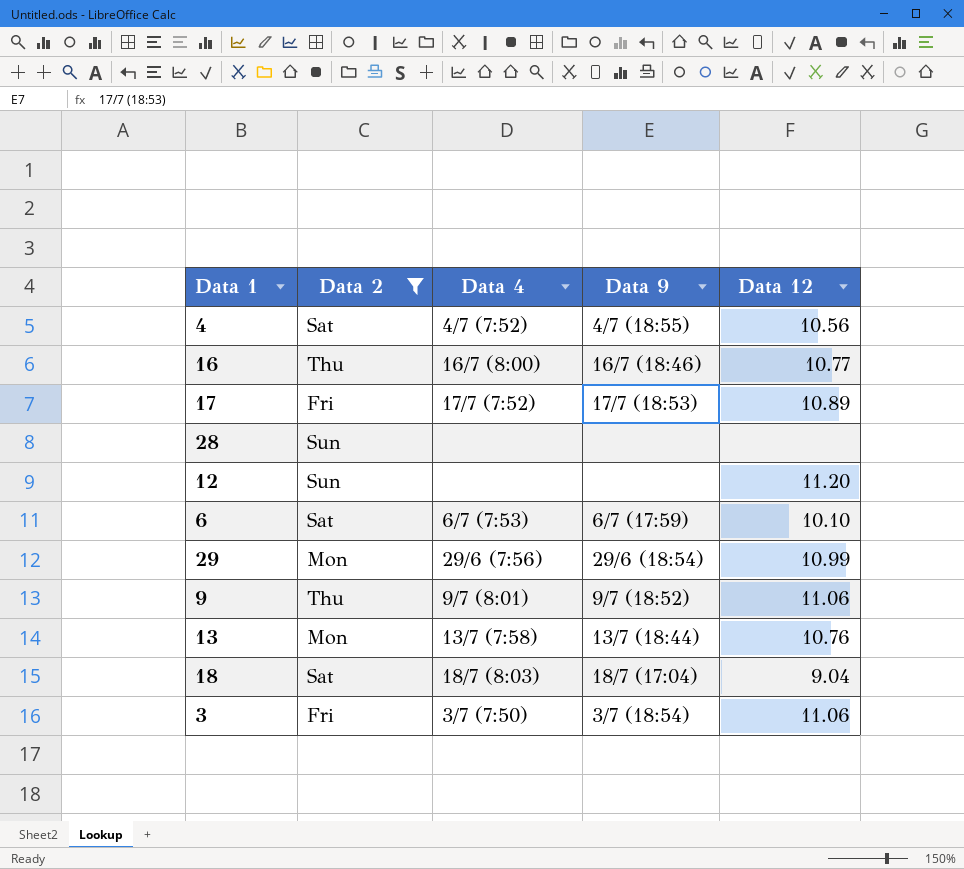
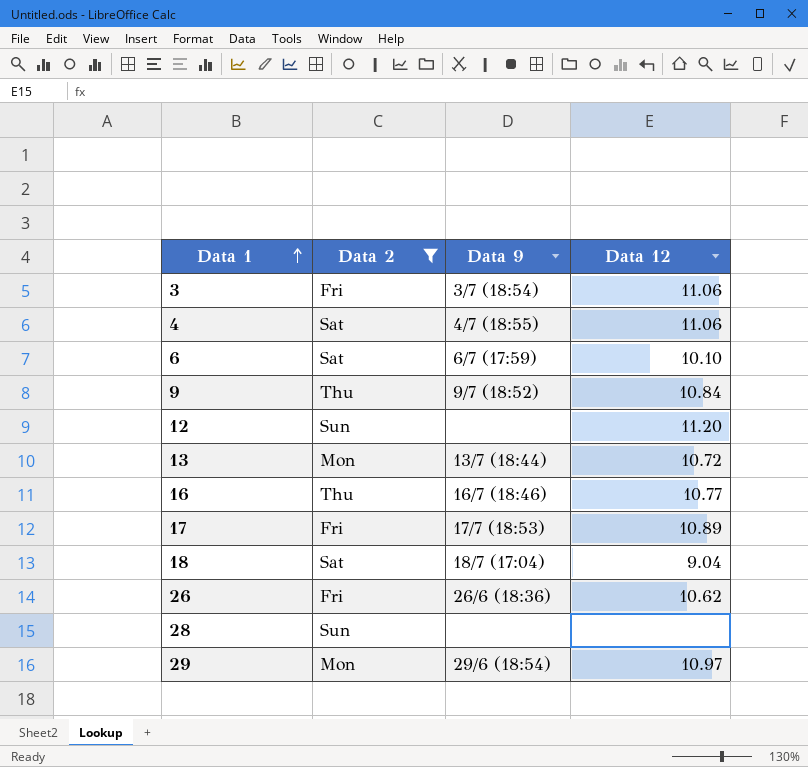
row order: none -> Data 1 ascending
column Data 4 | position: 3 -> none
4 | Data 12: 10.56 -> 11.06
9 | Data 12: 11.06 -> 10.84
13 | Data 12: 10.76 -> 10.72
row 26: none -> Fri | 26/6 (18:36) | 10.62
29 | Data 12: 10.99 -> 10.97

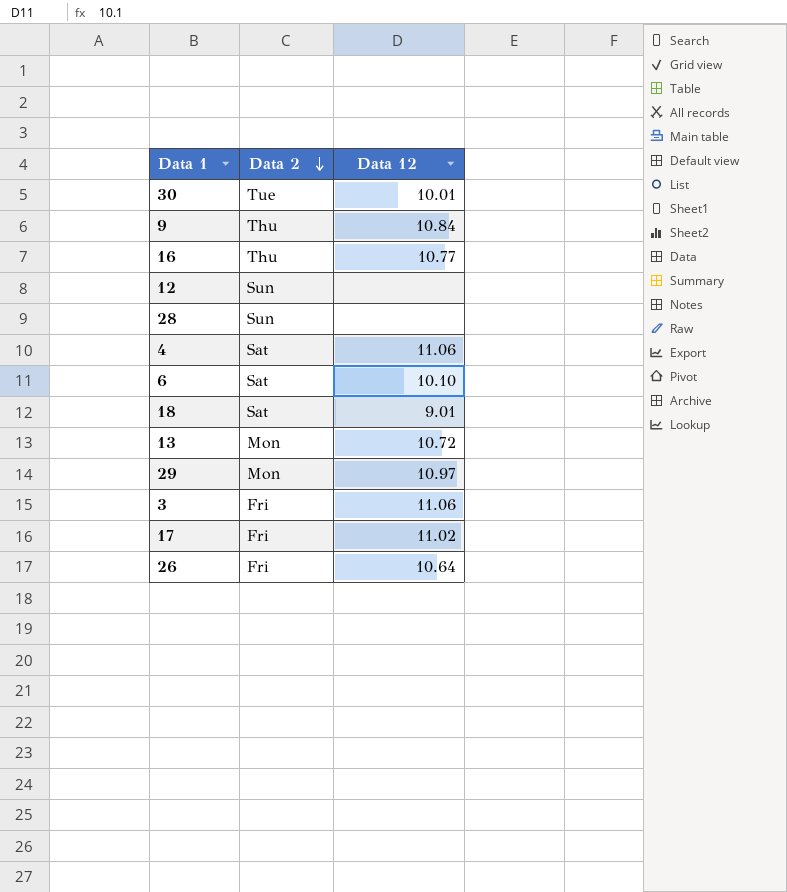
filter: Data 2 != Tue -> none
row order: Data 1 ascending -> Data 2 descending
column Data 9 | position: 3 -> none
12 | Data 12: 11.20 -> none
18 | Data 12: 9.04 -> 9.01
17 | Data 12: 10.89 -> 11.02
26 | Data 12: 10.62 -> 10.64

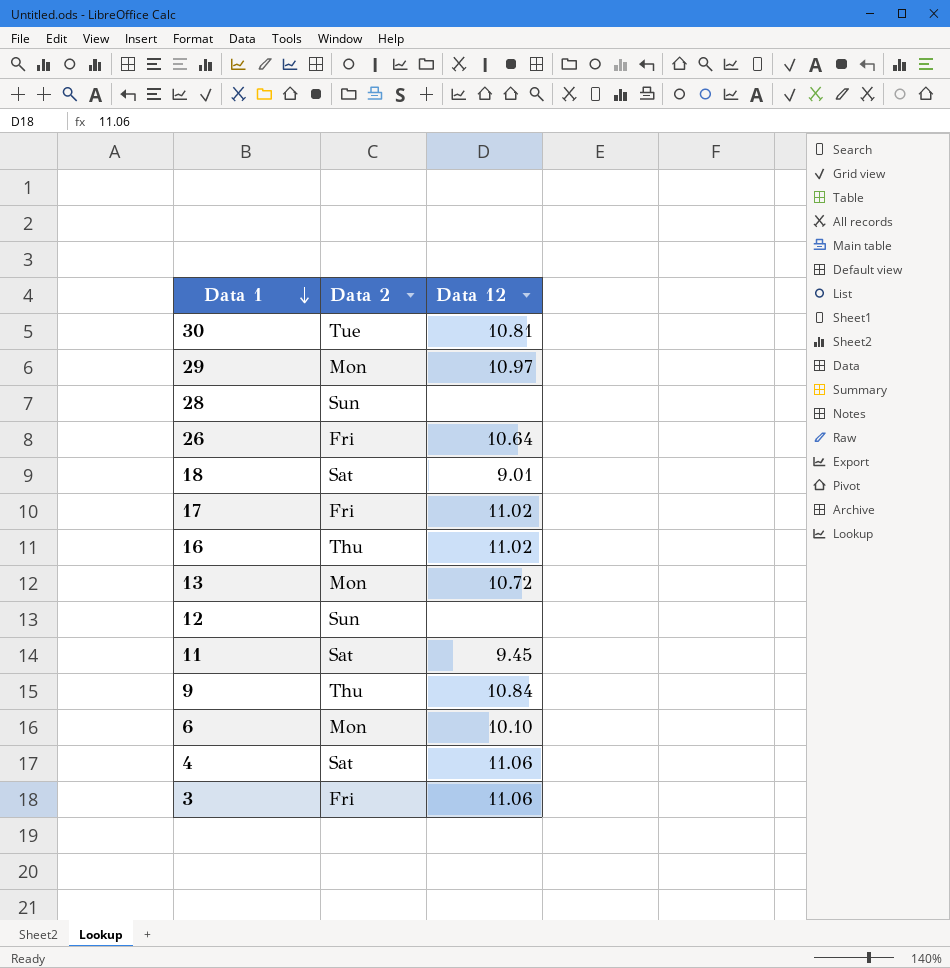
row order: Data 2 descending -> Data 1 descending
30 | Data 12: 10.01 -> 10.81
16 | Data 12: 10.77 -> 11.02
row 11: none -> Sat | 9.45
6 | Data 2: Sat -> Mon

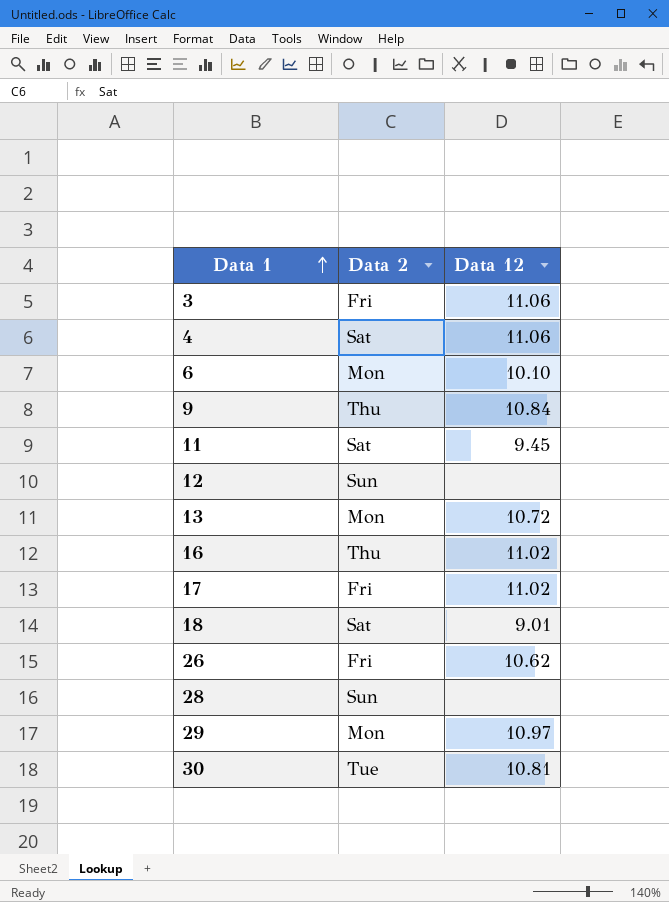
row order: Data 1 descending -> Data 1 ascending
26 | Data 12: 10.64 -> 10.62

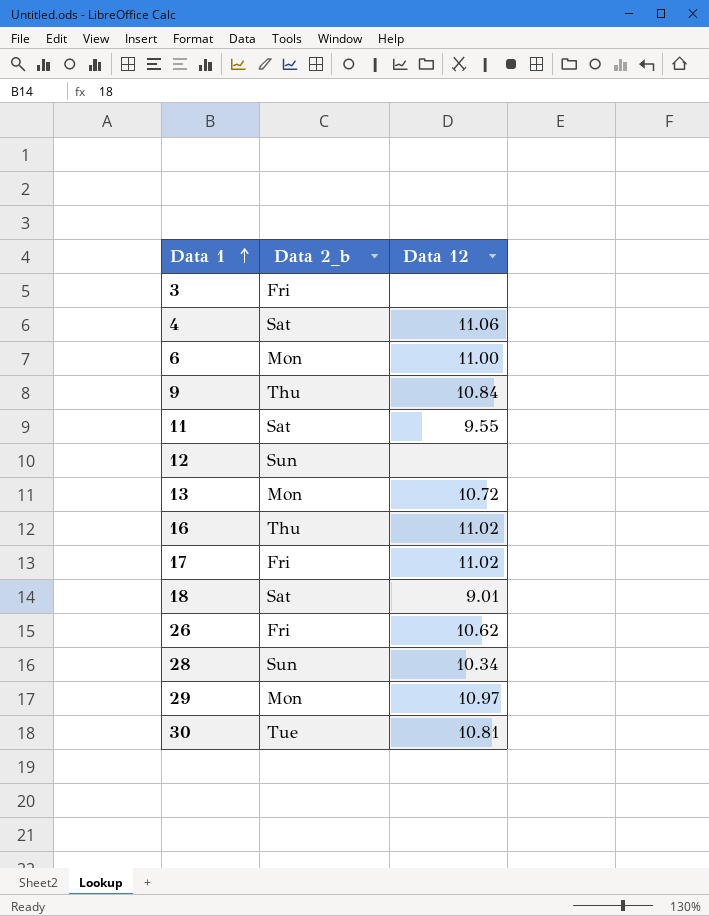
column name: Data 2 -> Data 2_b
3 | Data 12: 11.06 -> none
6 | Data 12: 10.10 -> 11.00
11 | Data 12: 9.45 -> 9.55
28 | Data 12: none -> 10.34

